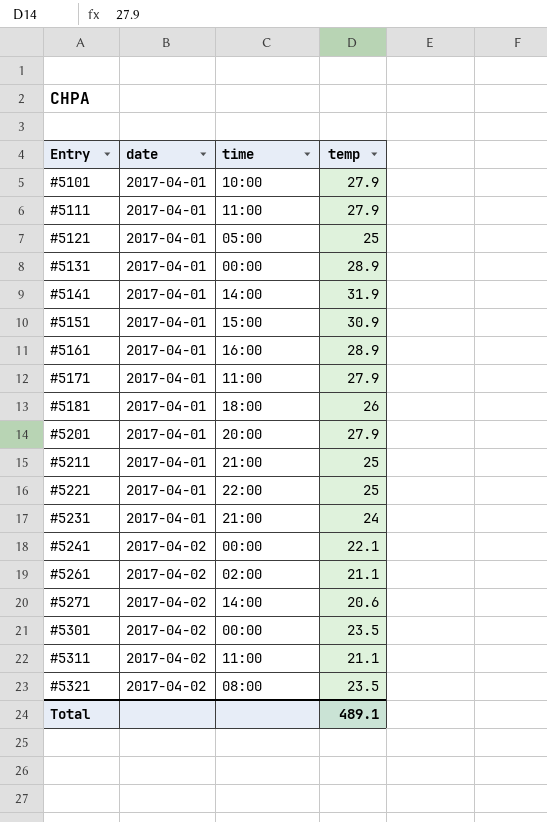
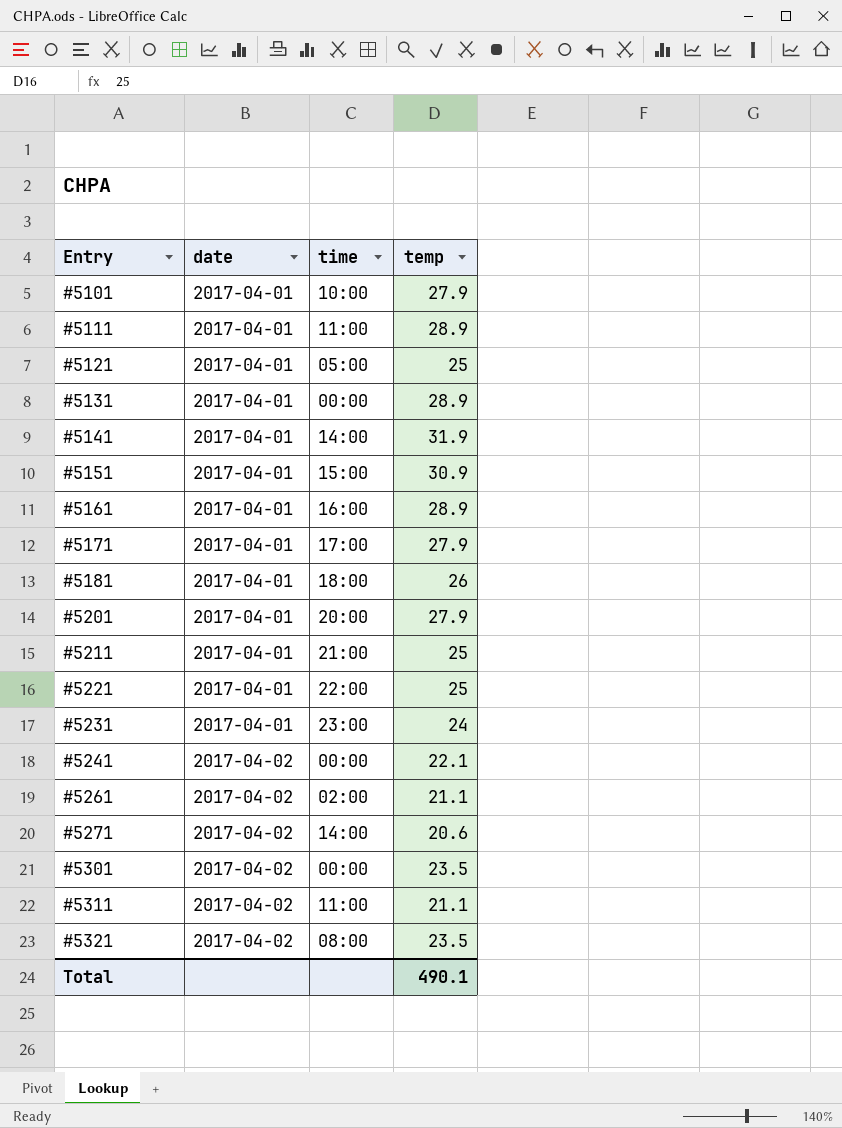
#5111 | temp: 27.9 -> 28.9
#5171 | time: 11:00 -> 17:00
#5231 | time: 21:00 -> 23:00
Total | temp: 489.1 -> 490.1

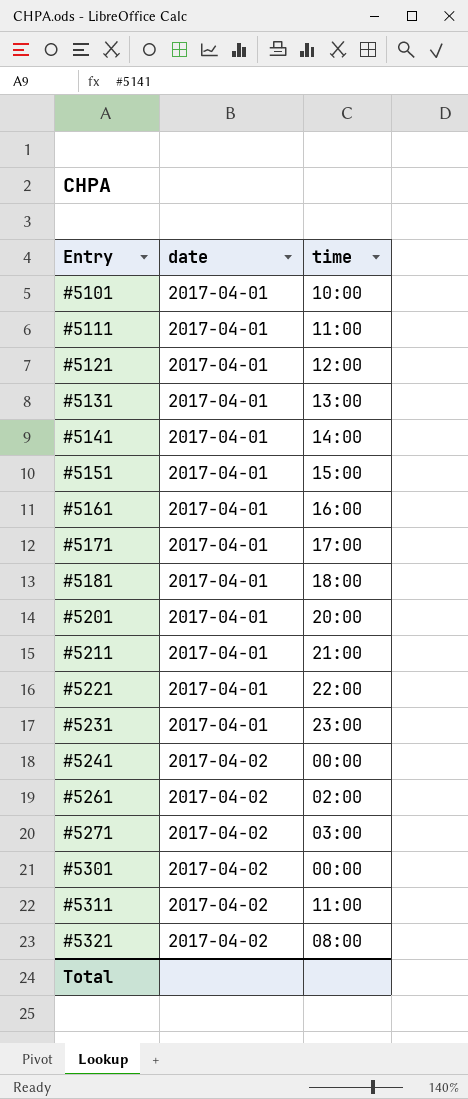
column temp | position: 4 -> none
#5121 | time: 05:00 -> 12:00
#5131 | time: 00:00 -> 13:00
#5271 | time: 14:00 -> 03:00

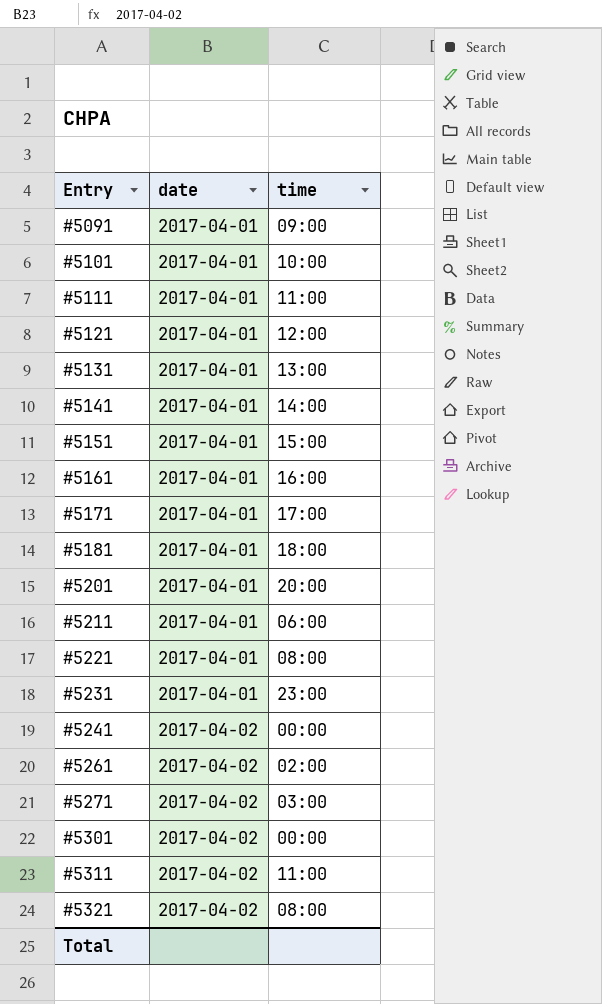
row #5091: none -> 2017-04-01 | 09:00
#5211 | time: 21:00 -> 06:00
#5221 | time: 22:00 -> 08:00

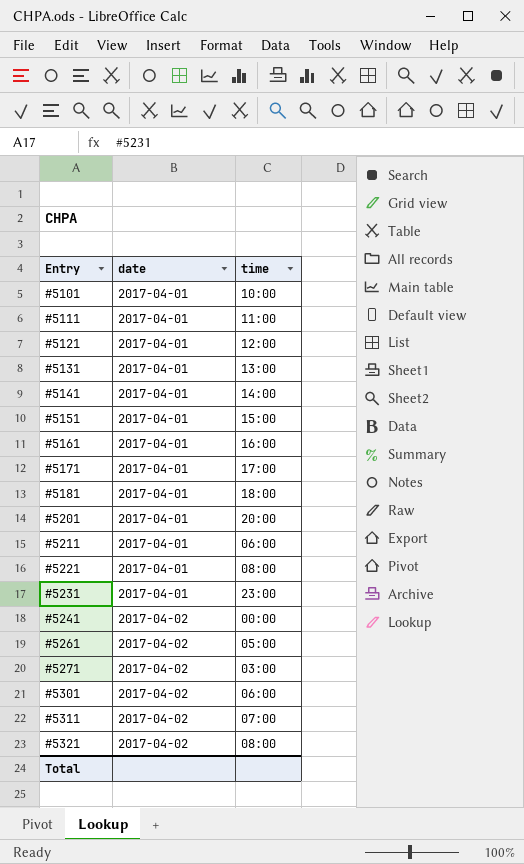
row #5091: 2017-04-01 | 09:00 -> none
#5261 | time: 02:00 -> 05:00
#5301 | time: 00:00 -> 06:00
#5311 | time: 11:00 -> 07:00

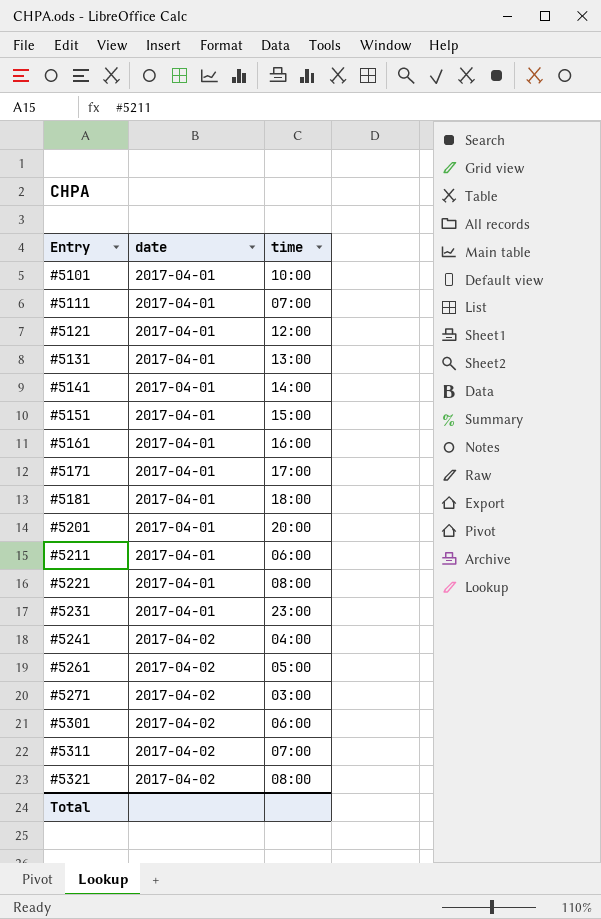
#5111 | time: 11:00 -> 07:00
#5241 | time: 00:00 -> 04:00

